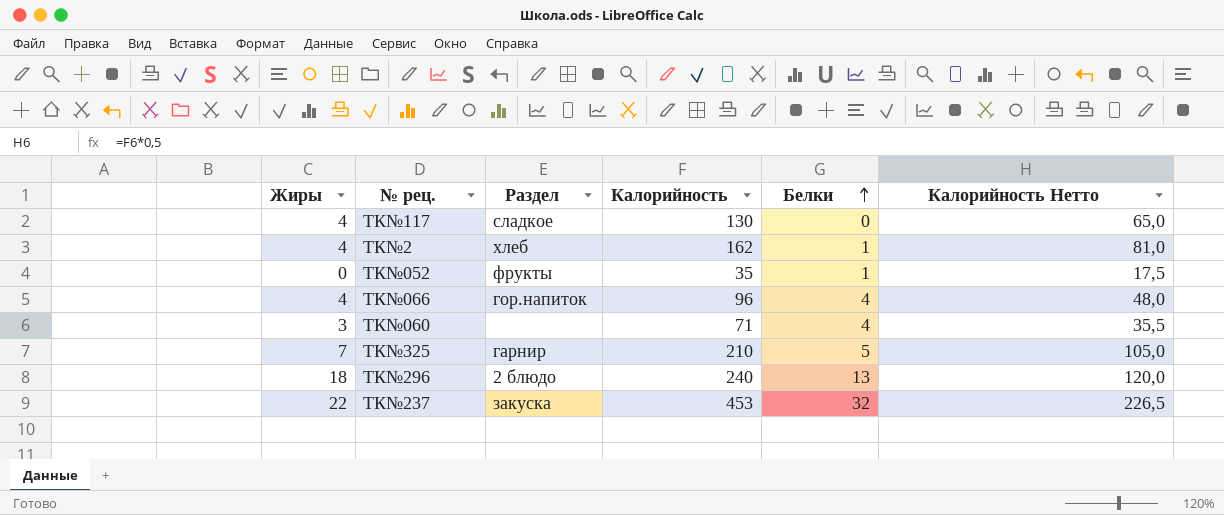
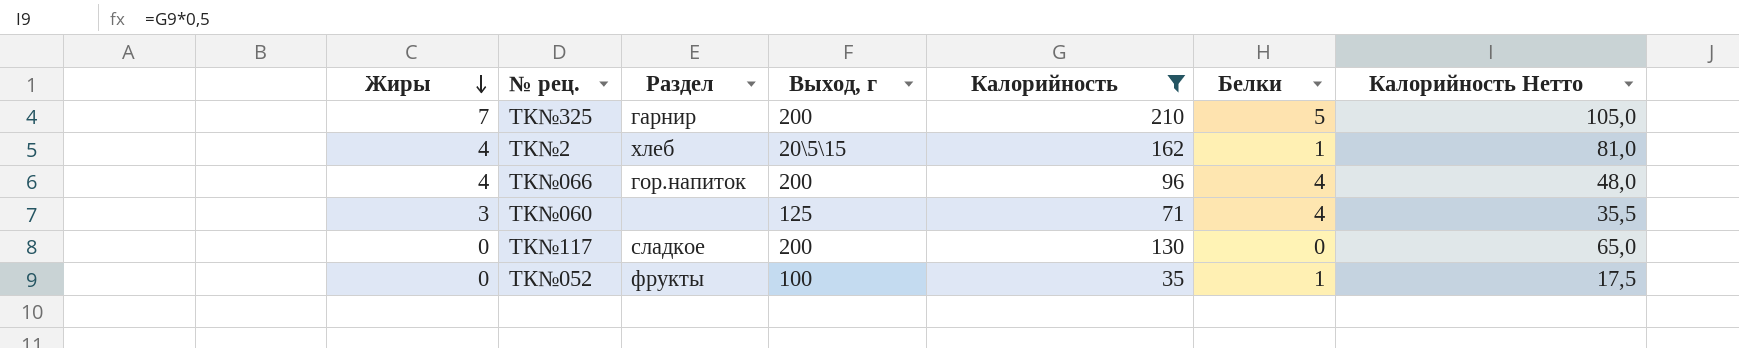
filter: none -> Калорийность <= 210
row order: Белки ascending -> Жиры descending
column Выход, г | position: none -> 4
ТК№117 | Жиры: 4 -> 0

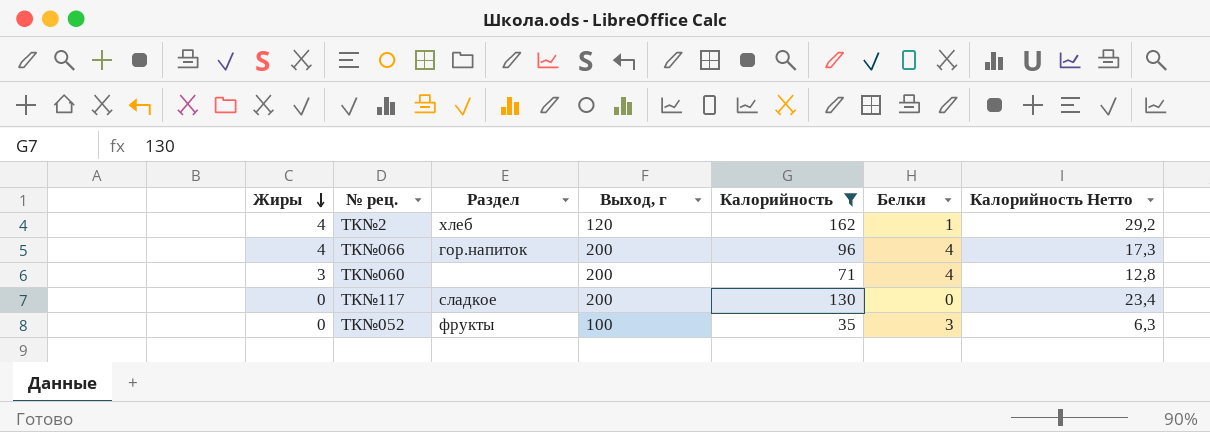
column Калорийность Нетто | formula: [Калорийность] * 0,5 -> [Калорийность] * 0,18
row ТК№325: 7 | гарнир | 200 | 210 | 5 | 105,0 -> none
ТК№2 | Выход, г: 20\5\15 -> 120
ТК№060 | Выход, г: 125 -> 200
ТК№052 | Белки: 1 -> 3

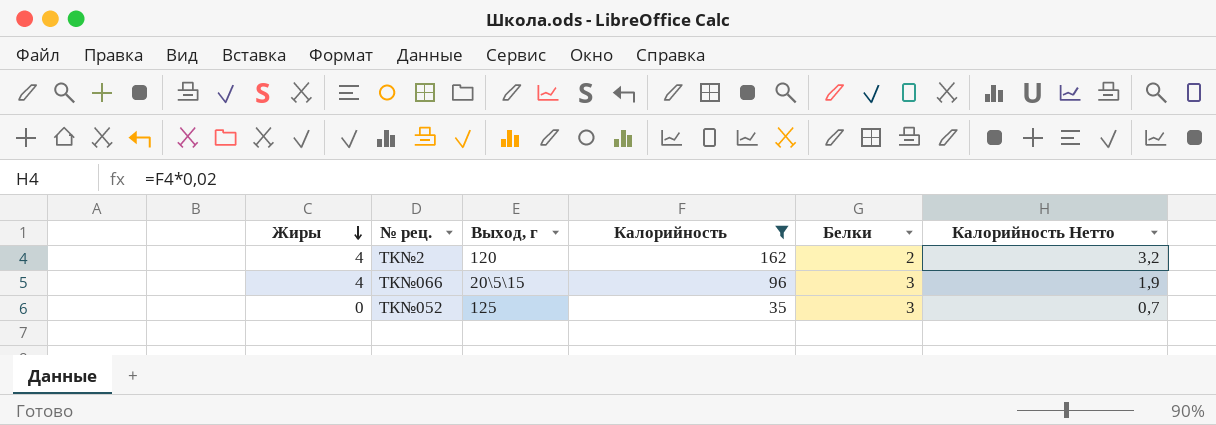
column Раздел | position: 3 -> none
column Калорийность Нетто | formula: [Калорийность] * 0,18 -> [Калорийность] * 0,02
row ТК№060: 3 | none | 200 | 71 | 4 | 12,8 -> none
row ТК№117: 0 | сладкое | 200 | 130 | 0 | 23,4 -> none
ТК№2 | Белки: 1 -> 2
ТК№066 | Выход, г: 200 -> 20\5\15
ТК№066 | Белки: 4 -> 3
ТК№052 | Выход, г: 100 -> 125

